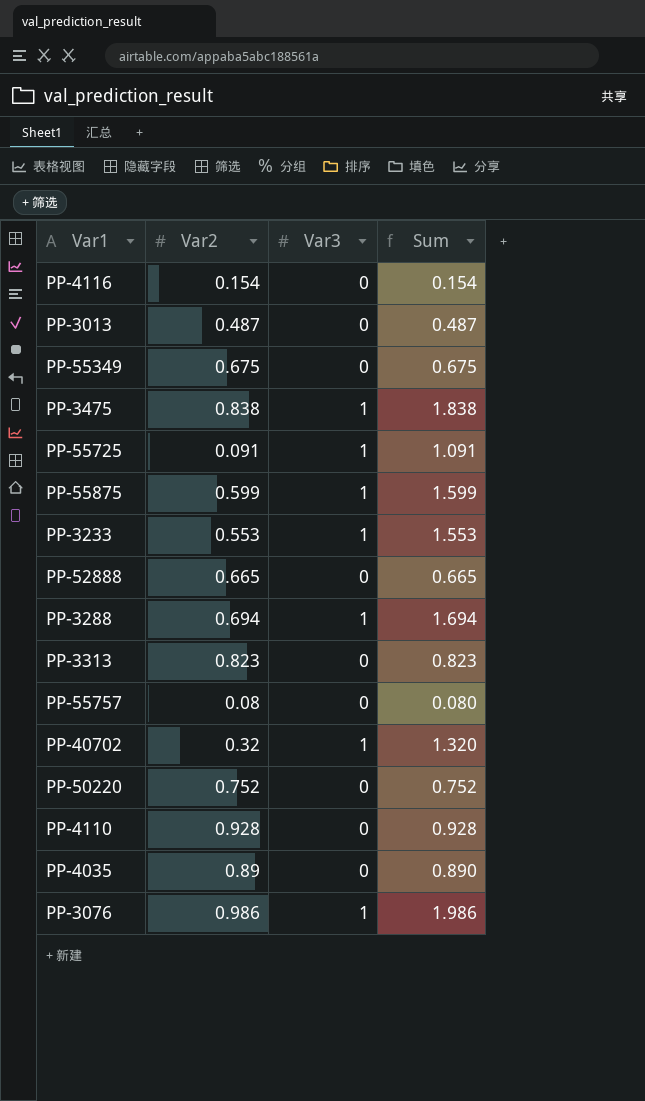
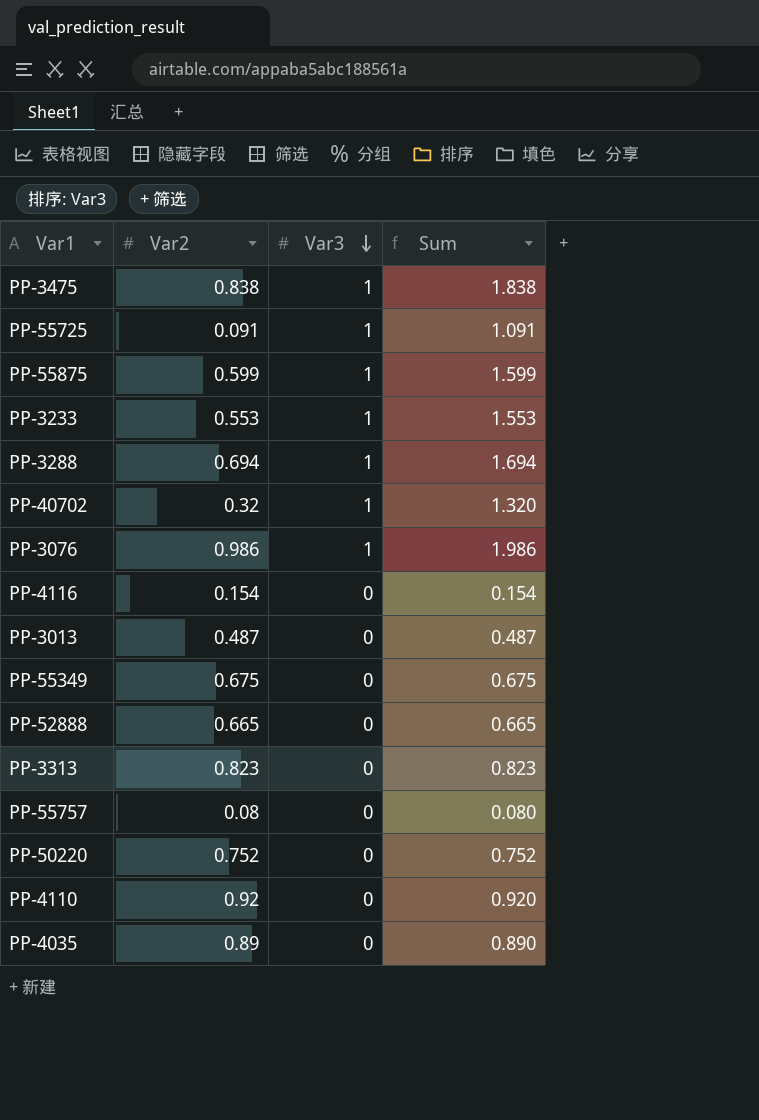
row order: none -> Var3 descending
PP-4110 | Var2: 0.928 -> 0.92
PP-4110 | Sum: 0.928 -> 0.920

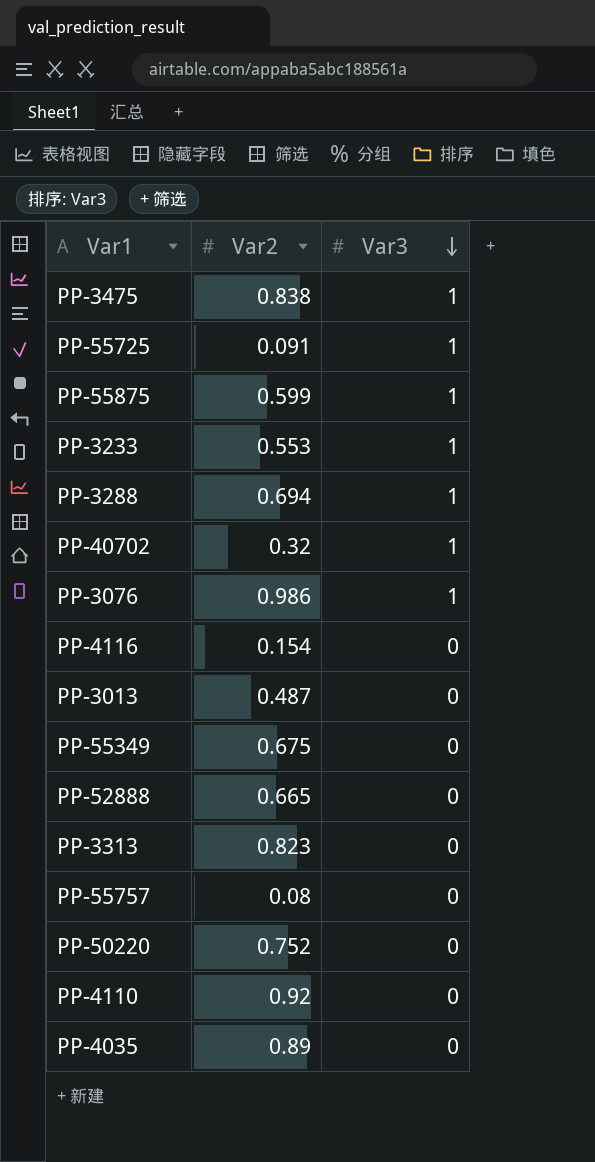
column Sum | formula: [Var2] + [Var3] -> none

